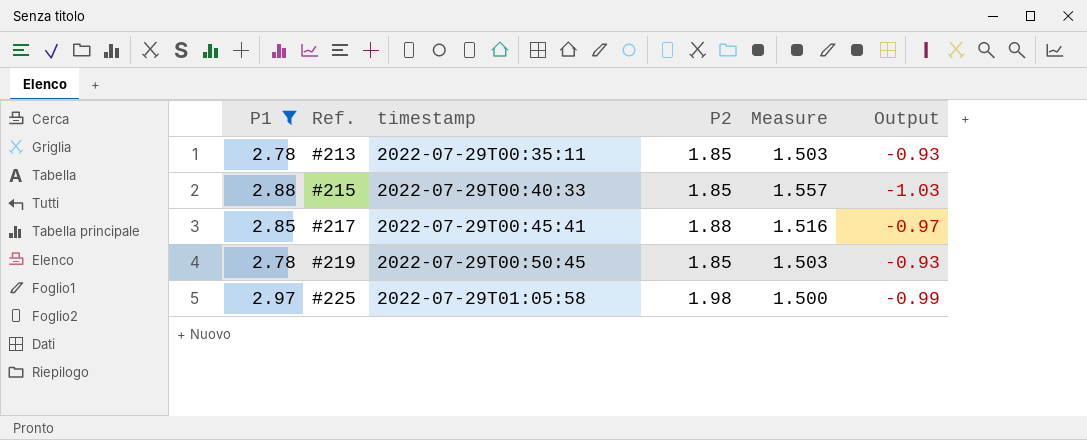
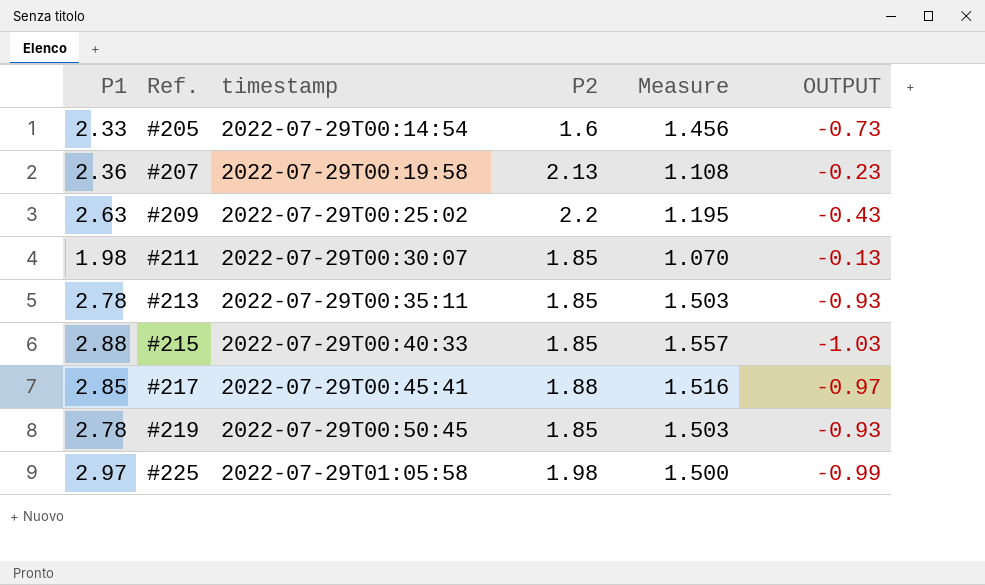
filter: P1 >= 2.78 -> none
column name: Output -> OUTPUT

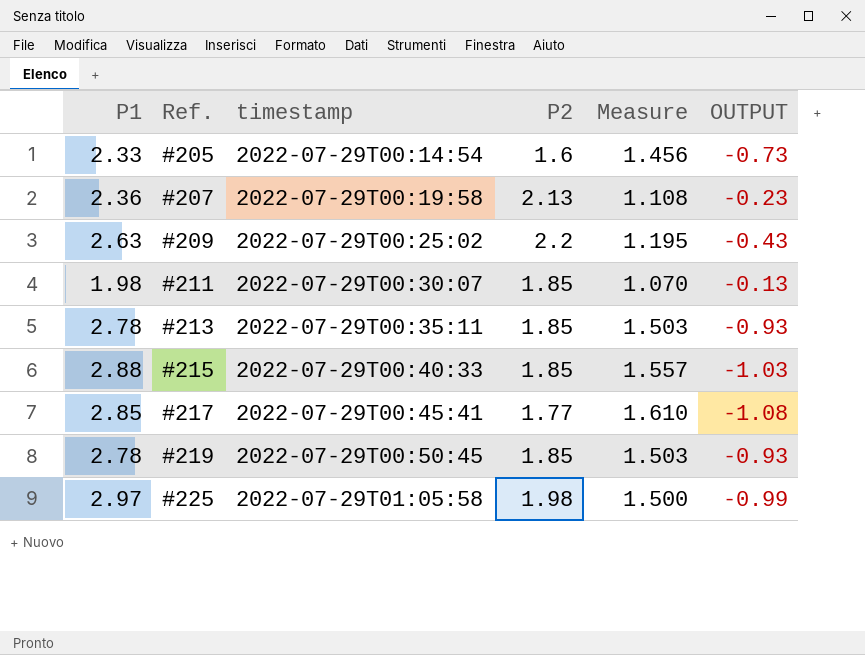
#217 | P2: 1.88 -> 1.77
#217 | Measure: 1.516 -> 1.610
#217 | OUTPUT: -0.97 -> -1.08

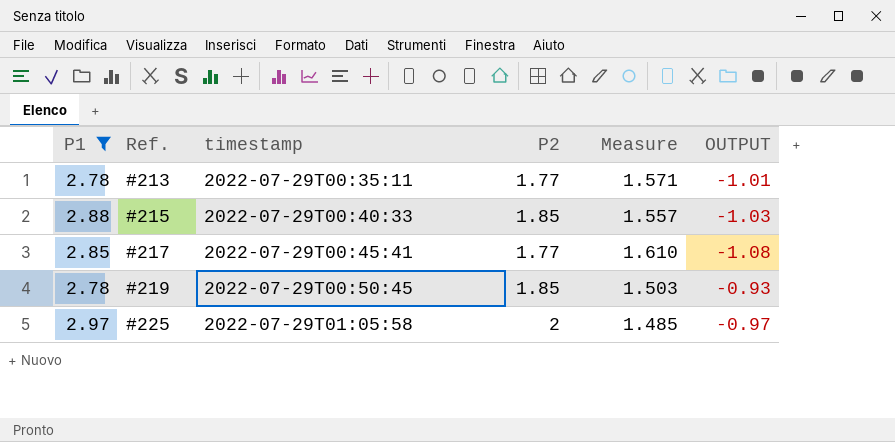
filter: none -> P1 >= 2.78
#213 | P2: 1.85 -> 1.77
#213 | Measure: 1.503 -> 1.571
#213 | OUTPUT: -0.93 -> -1.01
#225 | P2: 1.98 -> 2
#225 | Measure: 1.500 -> 1.485
#225 | OUTPUT: -0.99 -> -0.97

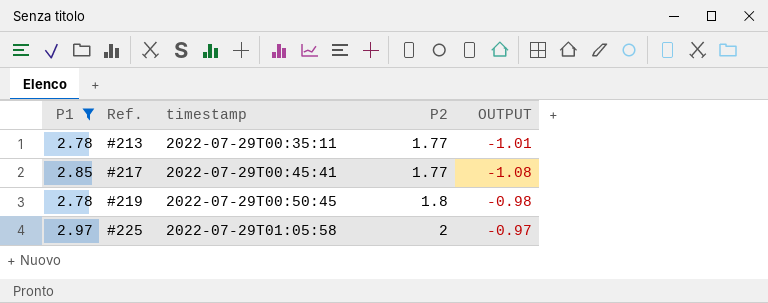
column Measure | formula: [P1] / [P2] -> none
row #215: 2.88 | 2022-07-29T00:40:33 | 1.85 | 1.557 | -1.03 -> none
#219 | P2: 1.85 -> 1.8
#219 | OUTPUT: -0.93 -> -0.98

